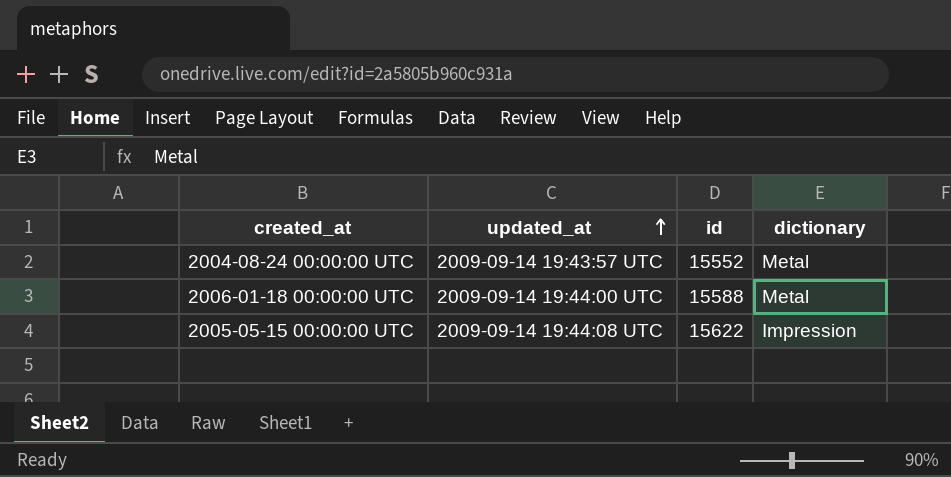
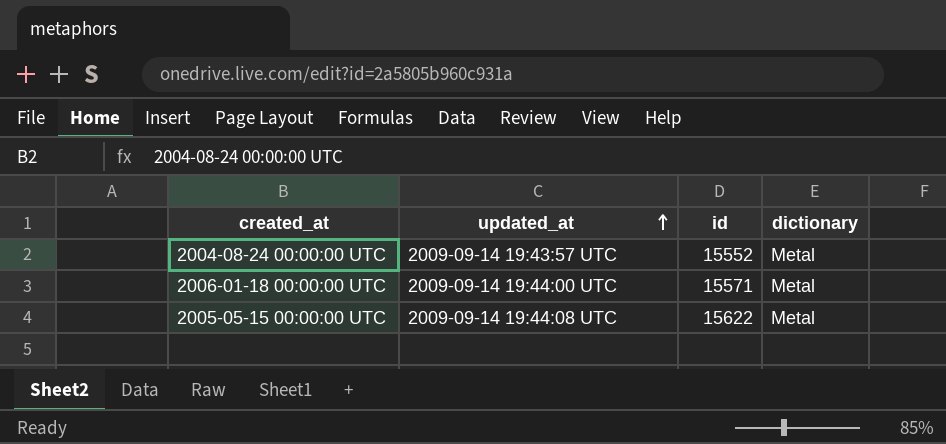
2006-01-18 00:00:00 UTC | id: 15588 -> 15571
2005-05-15 00:00:00 UTC | dictionary: Impression -> Metal

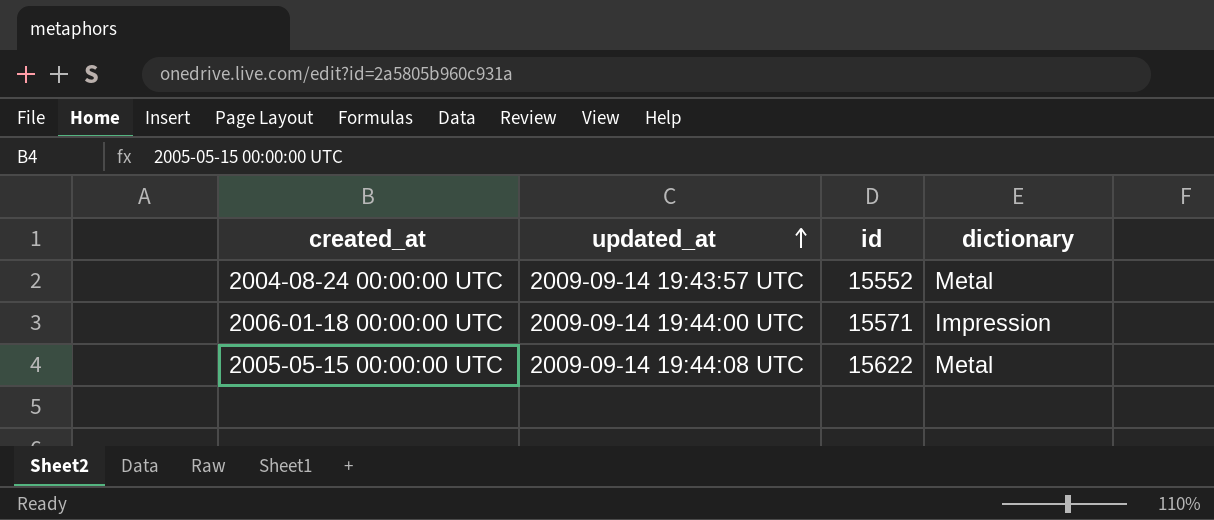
2006-01-18 00:00:00 UTC | dictionary: Metal -> Impression

